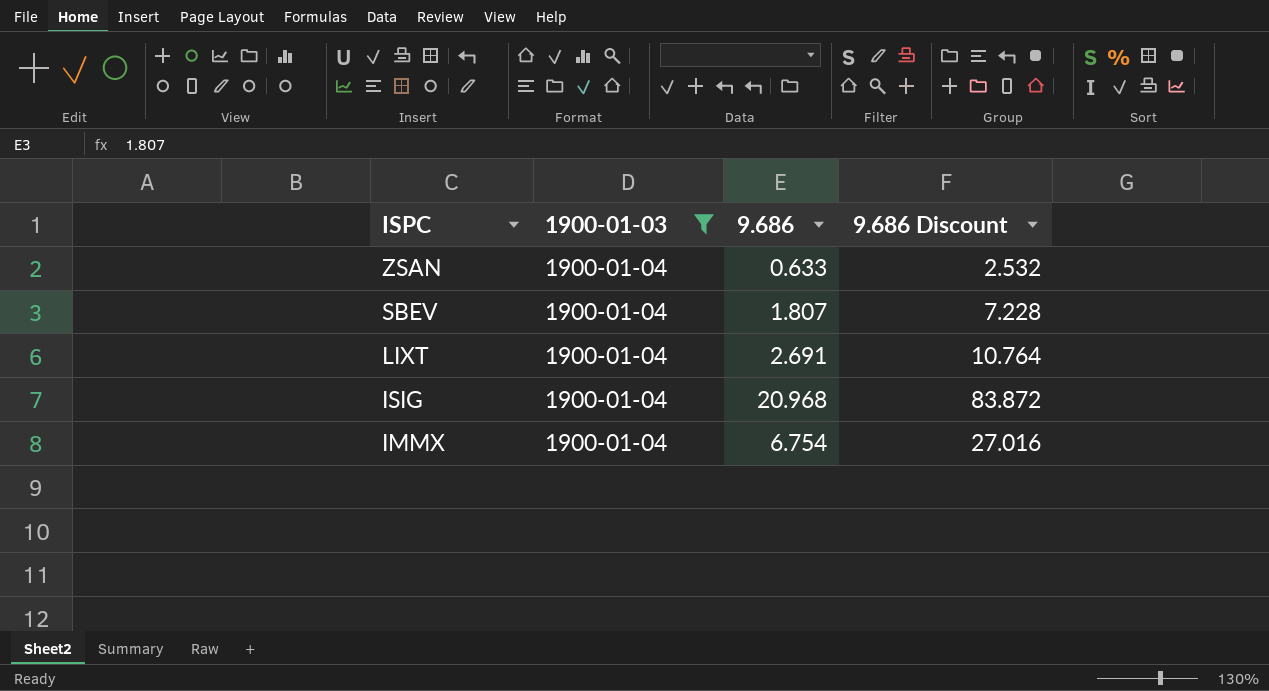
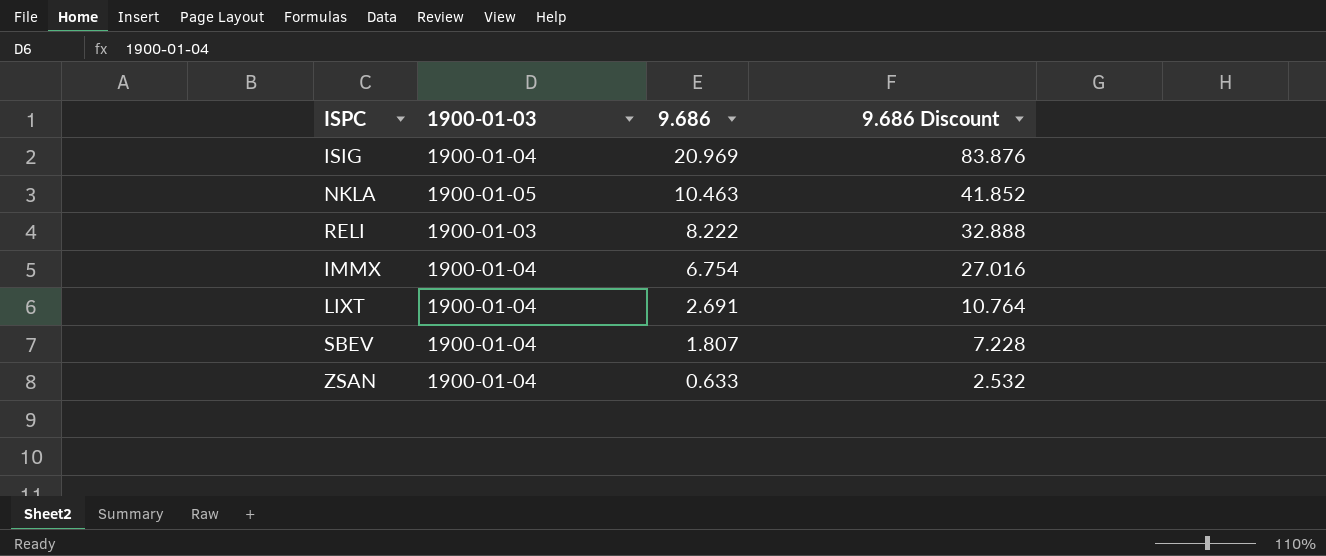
filter: 1900-01-03 = 1900-01-04 -> none
row order: ISPC descending -> 9.686 descending
ISIG | 9.686: 20.968 -> 20.969
ISIG | 9.686 Discount: 83.872 -> 83.876

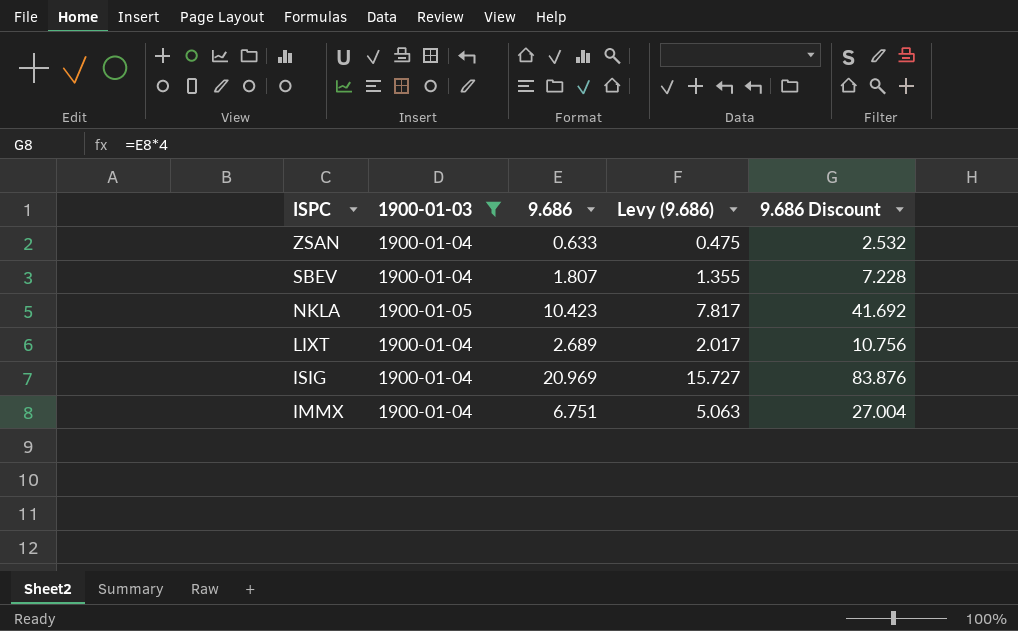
filter: none -> 1900-01-03 != 1900-01-03
row order: 9.686 descending -> ISPC descending
column Levy (9.686) | formula: none -> [9.686] * 0.75
NKLA | 9.686: 10.463 -> 10.423
NKLA | 9.686 Discount: 41.852 -> 41.692
LIXT | 9.686: 2.691 -> 2.689
LIXT | 9.686 Discount: 10.764 -> 10.756
IMMX | 9.686: 6.754 -> 6.751
IMMX | 9.686 Discount: 27.016 -> 27.004

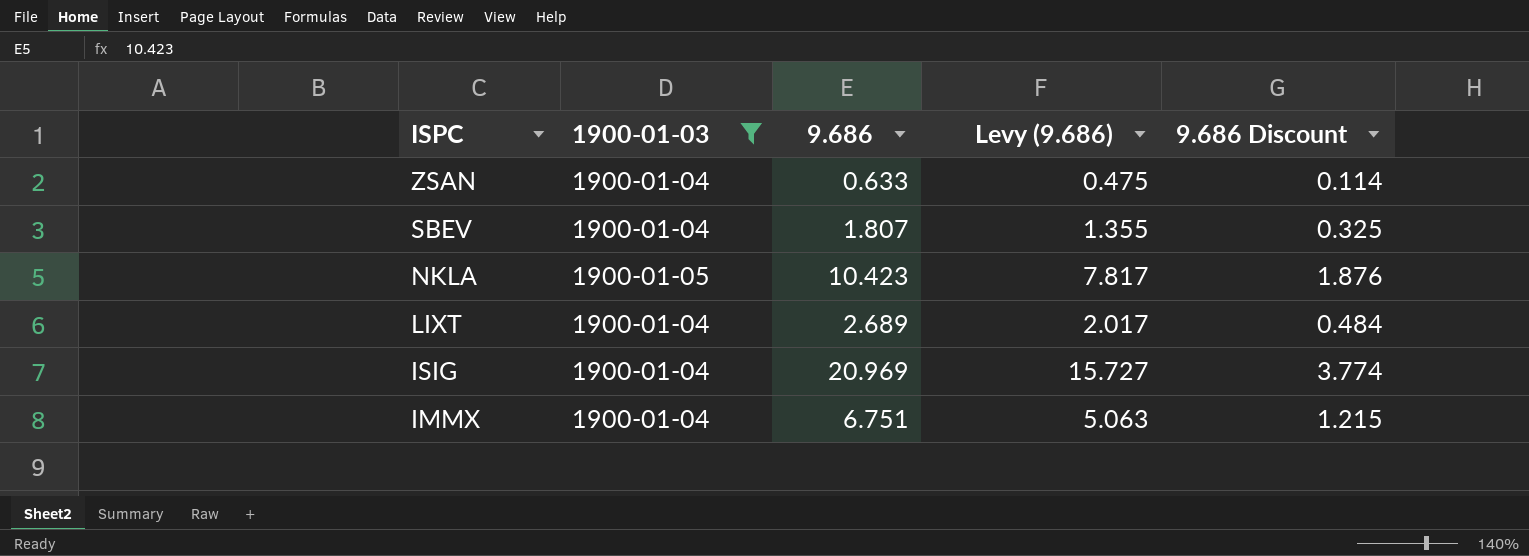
column 9.686 Discount | formula: [9.686] * 4 -> [9.686] * 0.18

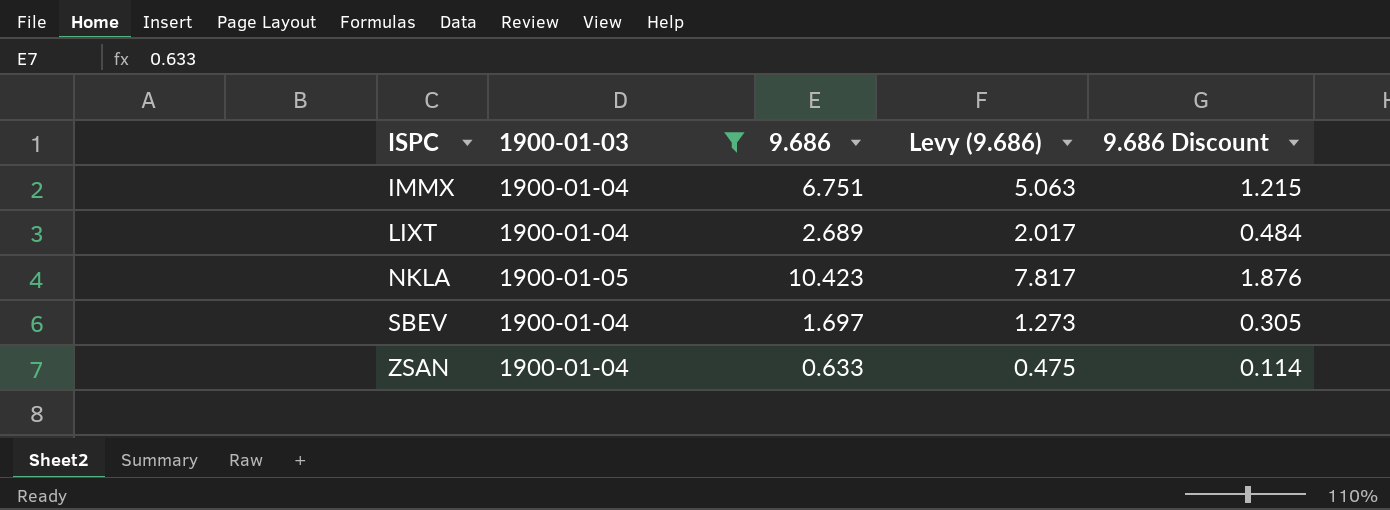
row order: ISPC descending -> ISPC ascending
row ISIG: 1900-01-04 | 20.969 | 15.727 | 3.774 -> none
SBEV | 9.686: 1.807 -> 1.697
SBEV | Levy (9.686): 1.355 -> 1.273
SBEV | 9.686 Discount: 0.325 -> 0.305

